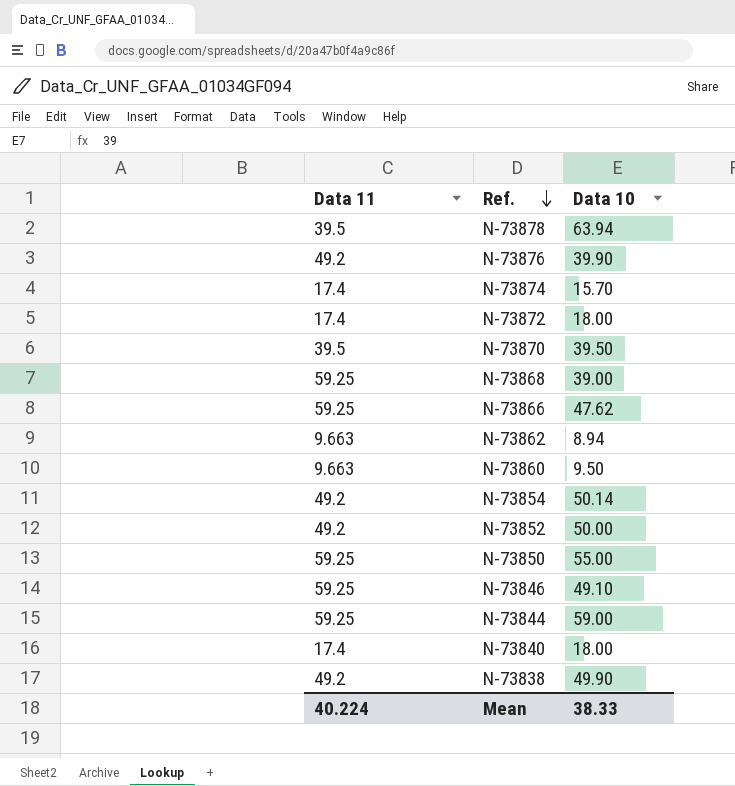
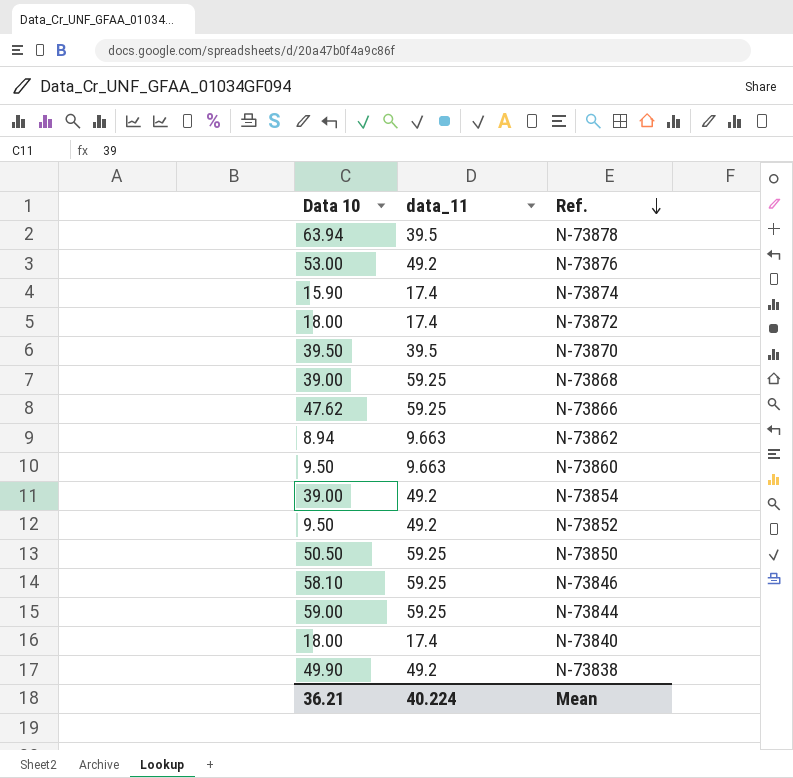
column Data 10 | position: 3 -> 1
column name: Data 11 -> data_11
N-73876 | Data 10: 39.90 -> 53.00
N-73874 | Data 10: 15.70 -> 15.90
N-73854 | Data 10: 50.14 -> 39.00
N-73852 | Data 10: 50.00 -> 9.50
N-73850 | Data 10: 55.00 -> 50.50
N-73846 | Data 10: 49.10 -> 58.10
Mean | Data 10: 38.33 -> 36.21

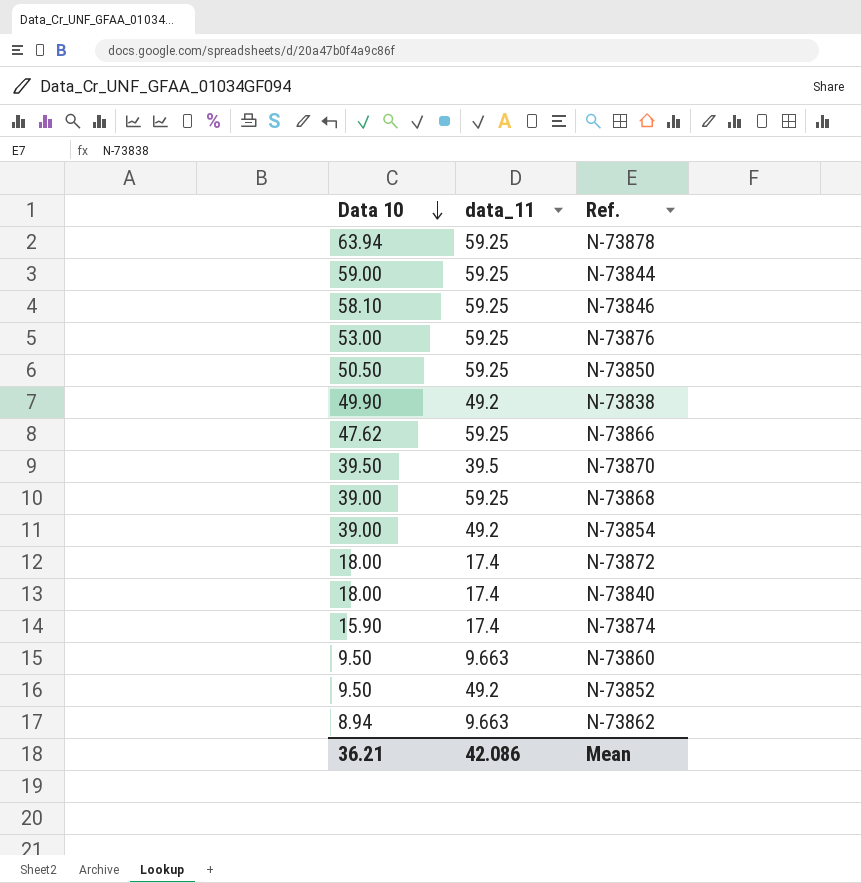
row order: Ref. descending -> Data 10 descending
N-73878 | data_11: 39.5 -> 59.25
N-73876 | data_11: 49.2 -> 59.25
Mean | data_11: 40.224 -> 42.086

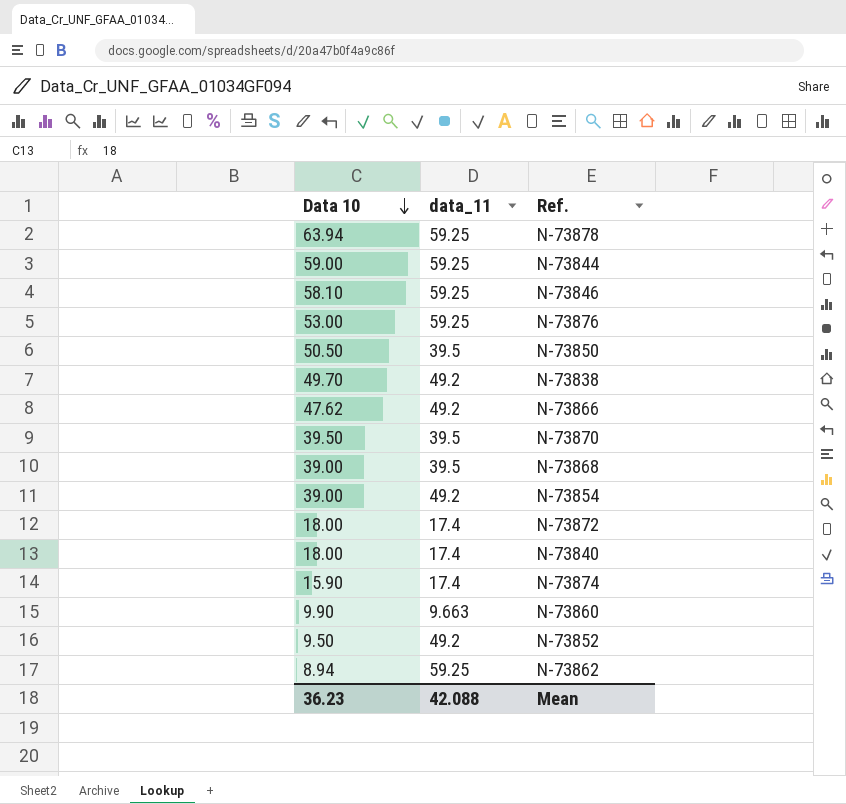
N-73850 | data_11: 59.25 -> 39.5
N-73838 | Data 10: 49.90 -> 49.70
N-73866 | data_11: 59.25 -> 49.2
N-73868 | data_11: 59.25 -> 39.5
N-73860 | Data 10: 9.50 -> 9.90
N-73862 | data_11: 9.663 -> 59.25
Mean | Data 10: 36.21 -> 36.23
Mean | data_11: 42.086 -> 42.088

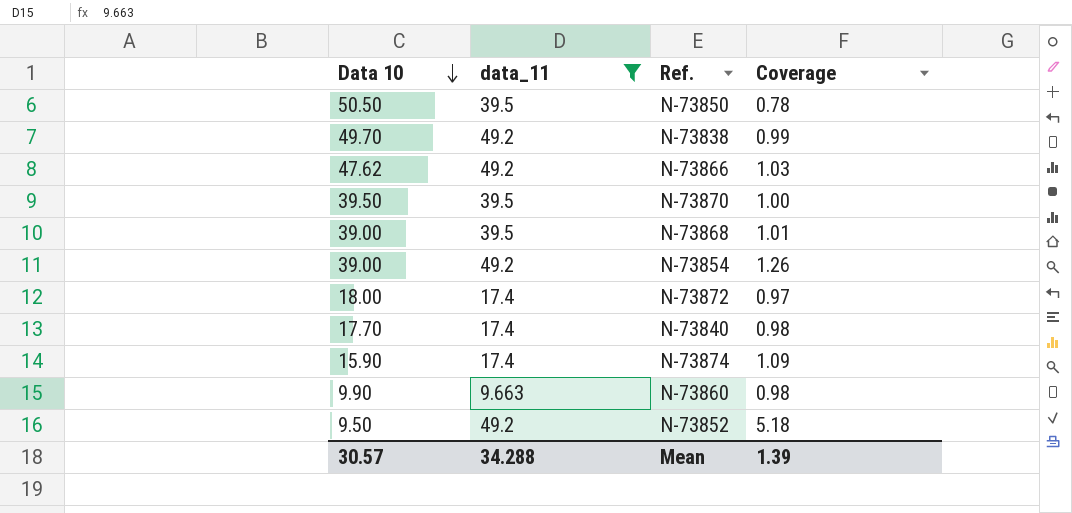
filter: none -> data_11 != 59.25
column Coverage | formula: none -> [data_11] / [Data 10]
N-73840 | Data 10: 18.00 -> 17.70
Mean | Data 10: 36.23 -> 30.57
Mean | data_11: 42.088 -> 34.288

